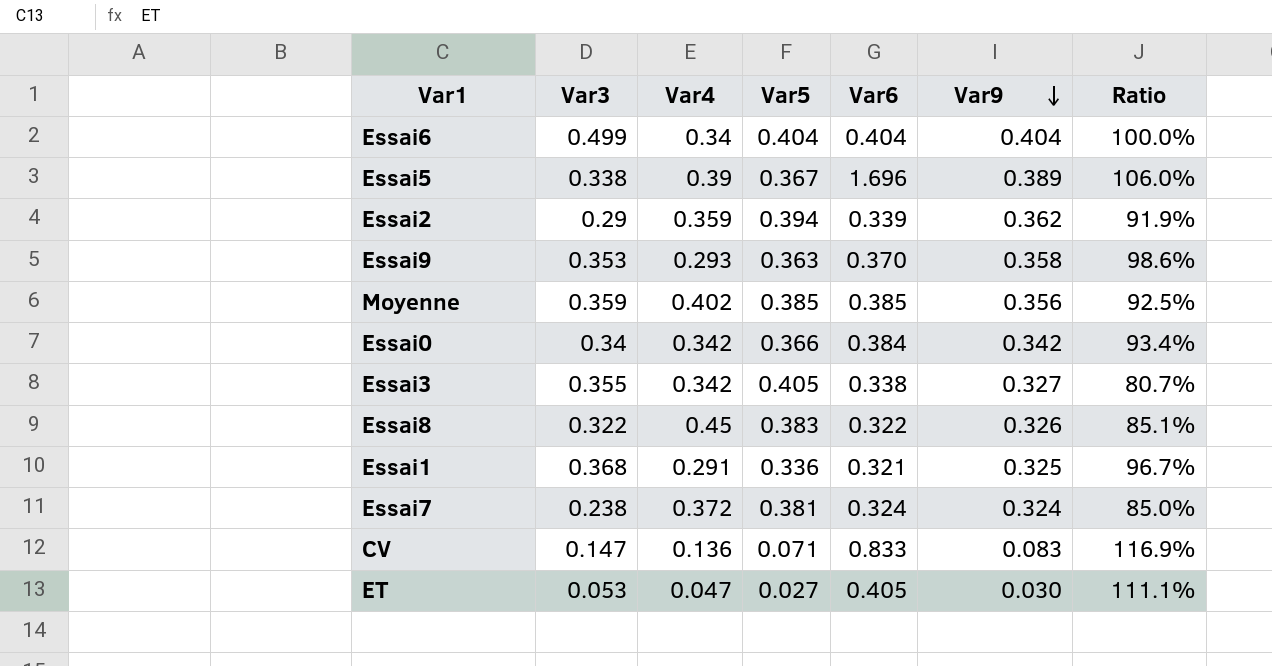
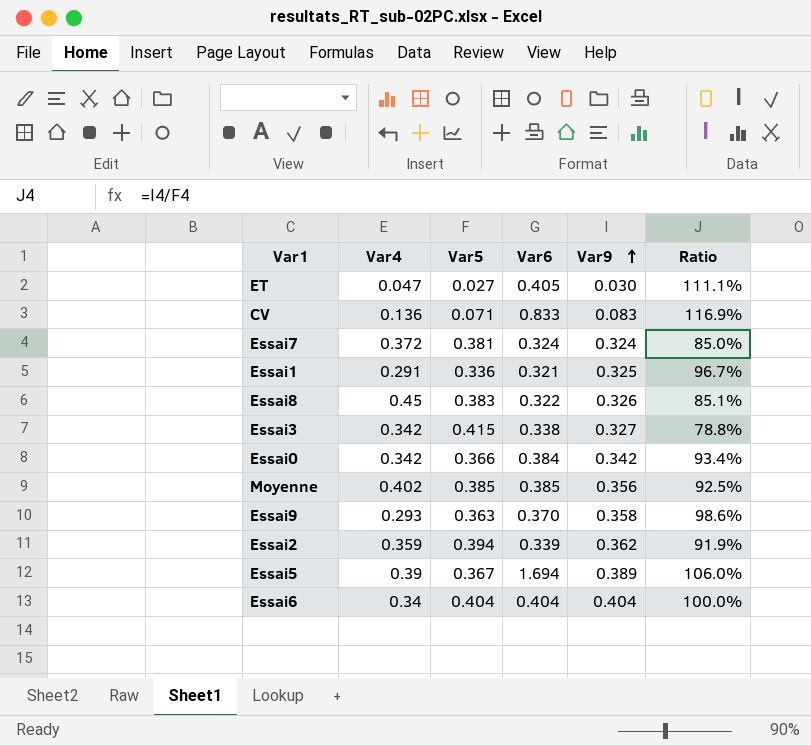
row order: Var9 descending -> Var9 ascending
column Var3 | position: 2 -> none
Essai3 | Var5: 0.405 -> 0.415
Essai3 | Ratio: 80.7% -> 78.8%
Essai5 | Var6: 1.696 -> 1.694

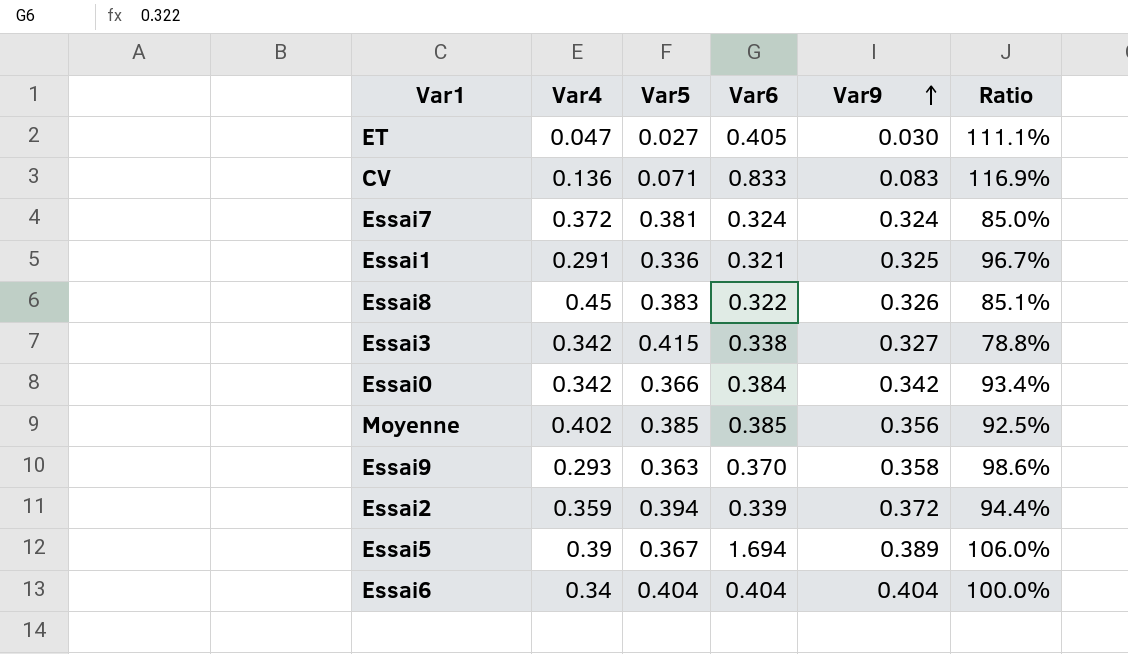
Essai2 | Var9: 0.362 -> 0.372
Essai2 | Ratio: 91.9% -> 94.4%

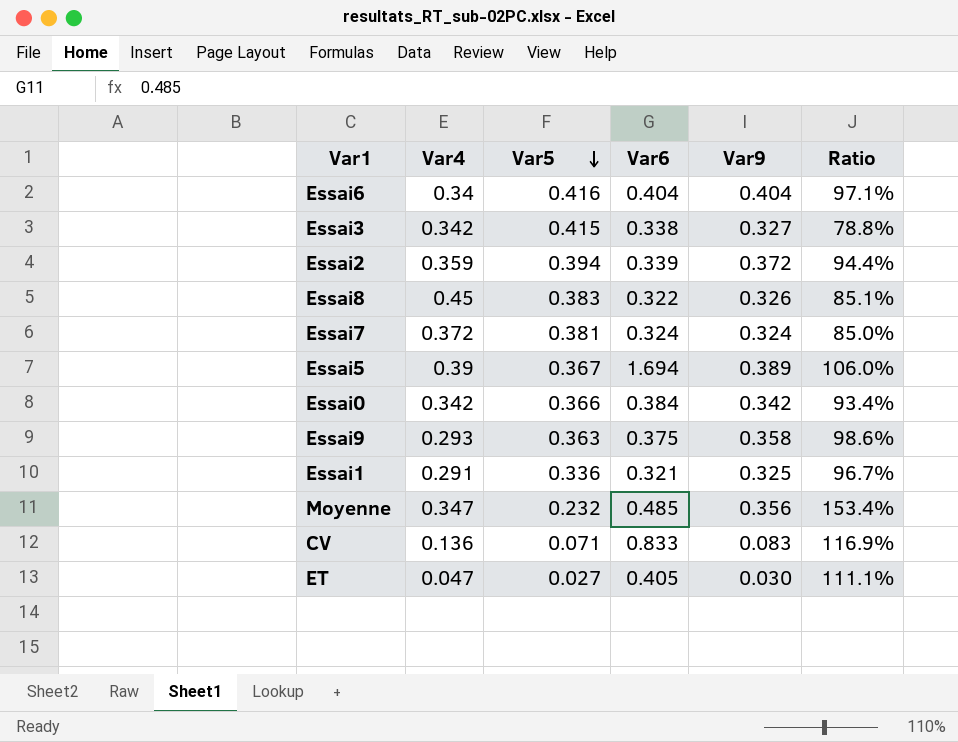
row order: Var9 ascending -> Var5 descending
Essai6 | Var5: 0.404 -> 0.416
Essai6 | Ratio: 100.0% -> 97.1%
Essai9 | Var6: 0.370 -> 0.375
Moyenne | Var4: 0.402 -> 0.347
Moyenne | Var5: 0.385 -> 0.232
Moyenne | Var6: 0.385 -> 0.485
Moyenne | Ratio: 92.5% -> 153.4%

